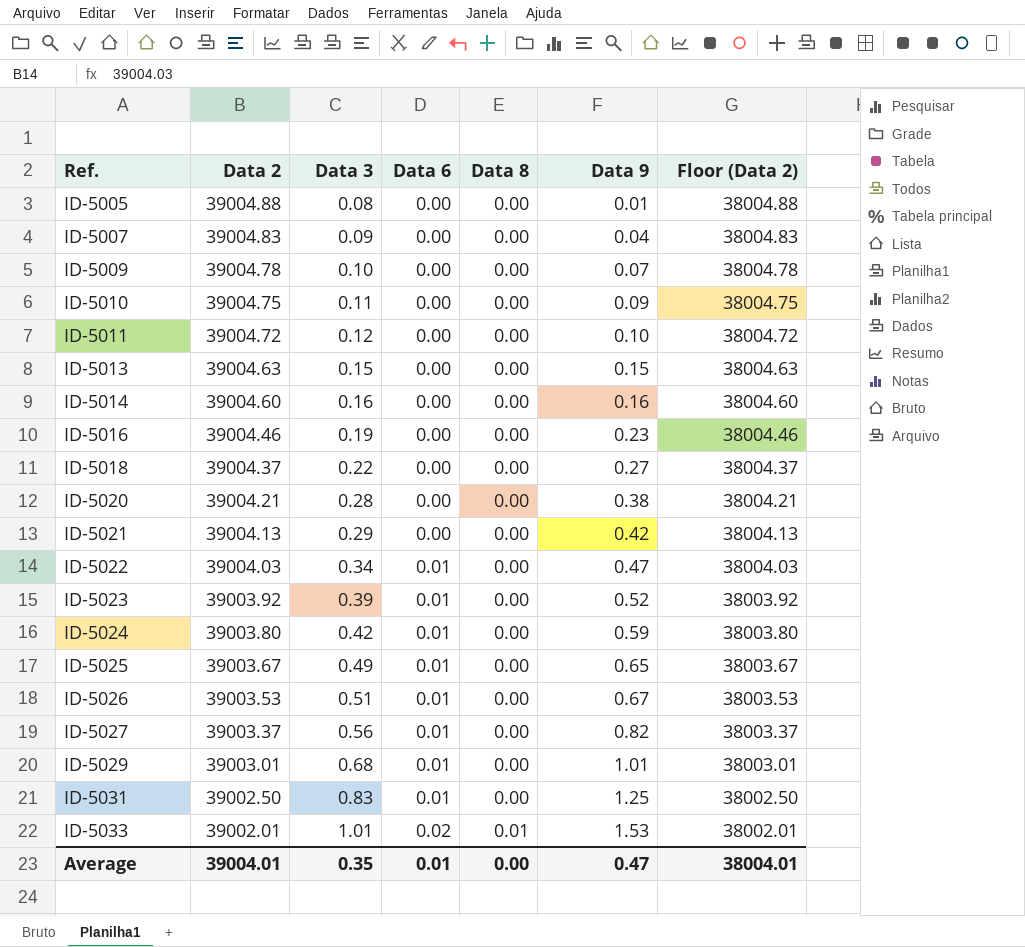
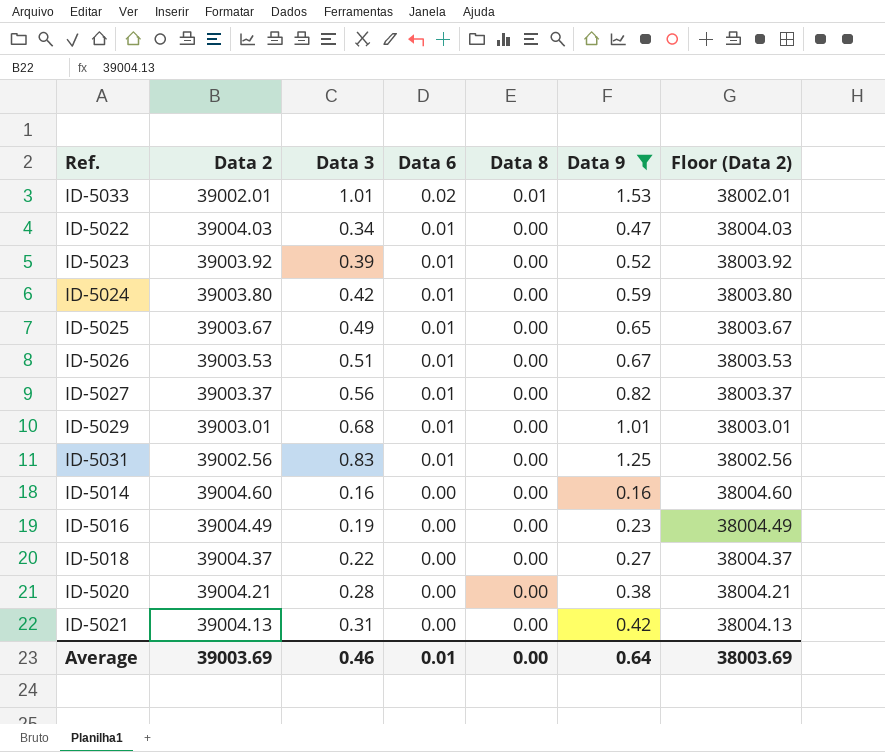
filter: none -> Data 9 >= 0.16
row order: Ref. ascending -> Data 6 descending
ID-5031 | Data 2: 39002.50 -> 39002.56
ID-5031 | Floor (Data 2): 38002.50 -> 38002.56
ID-5016 | Data 2: 39004.46 -> 39004.49
ID-5016 | Floor (Data 2): 38004.46 -> 38004.49
ID-5021 | Data 3: 0.29 -> 0.31
Average | Data 2: 39004.01 -> 39003.69
Average | Data 3: 0.35 -> 0.46
Average | Data 9: 0.47 -> 0.64
Average | Floor (Data 2): 38004.01 -> 38003.69

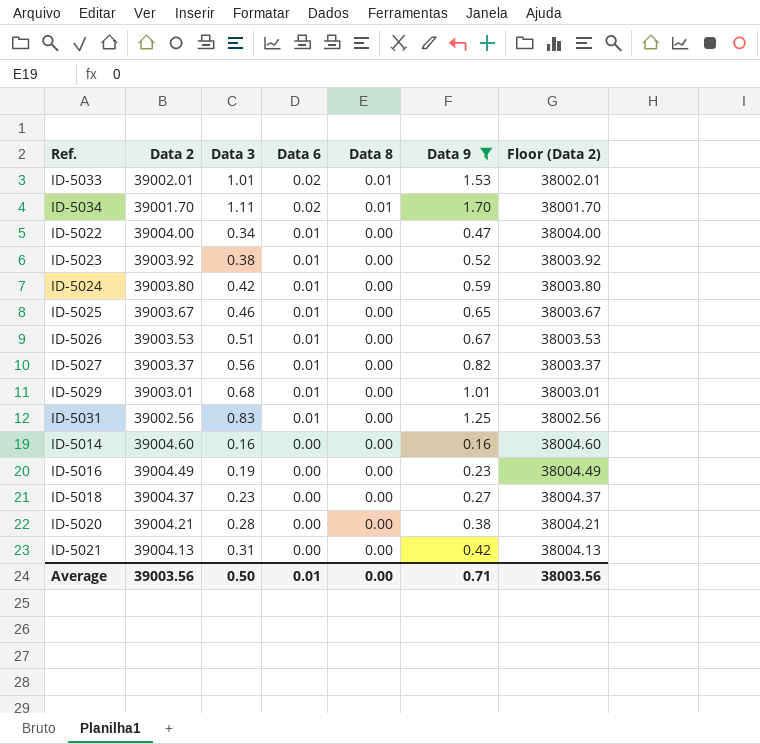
row ID-5034: none -> 39001.70 | 1.11 | 0.02 | 0.01 | 1.70 | 38001.70
ID-5022 | Data 2: 39004.03 -> 39004.00
ID-5022 | Floor (Data 2): 38004.03 -> 38004.00
ID-5023 | Data 3: 0.39 -> 0.38
ID-5025 | Data 3: 0.49 -> 0.46
ID-5018 | Data 3: 0.22 -> 0.23
Average | Data 2: 39003.69 -> 39003.56
Average | Data 3: 0.46 -> 0.50
Average | Data 9: 0.64 -> 0.71
Average | Floor (Data 2): 38003.69 -> 38003.56

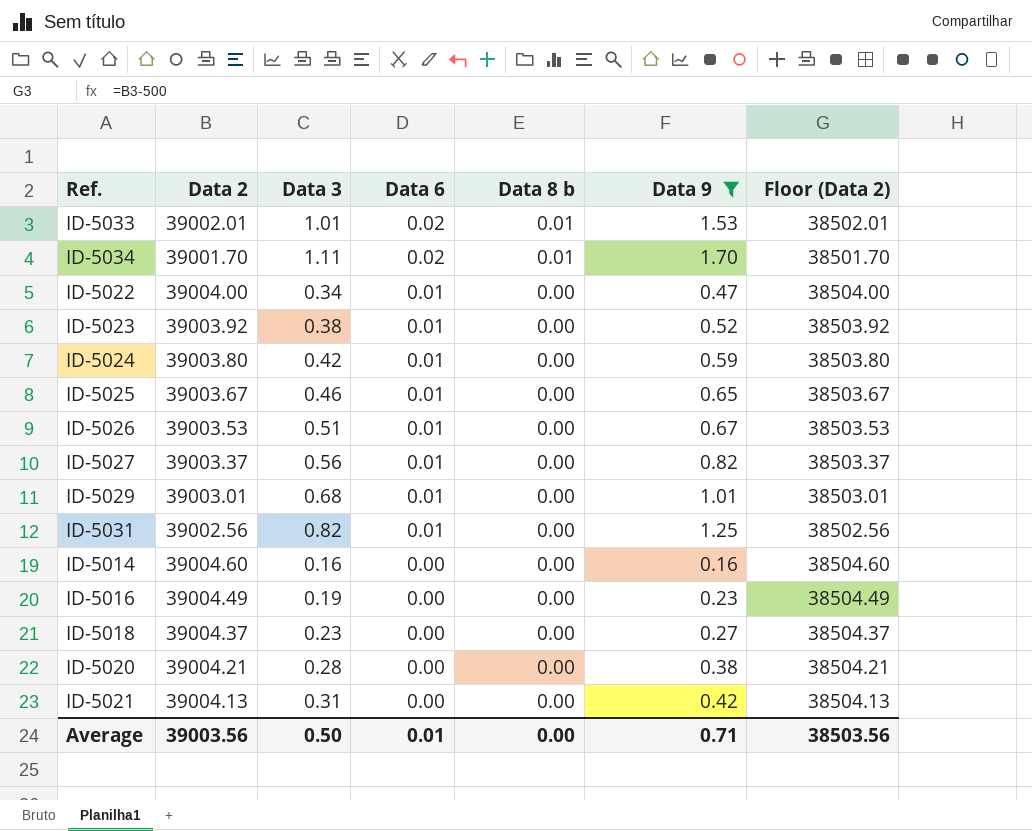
column name: Data 8 -> Data 8 b
column Floor (Data 2) | formula: [Data 2] - 1000 -> [Data 2] - 500
ID-5031 | Data 3: 0.83 -> 0.82
Average | Floor (Data 2): 38003.56 -> 38503.56

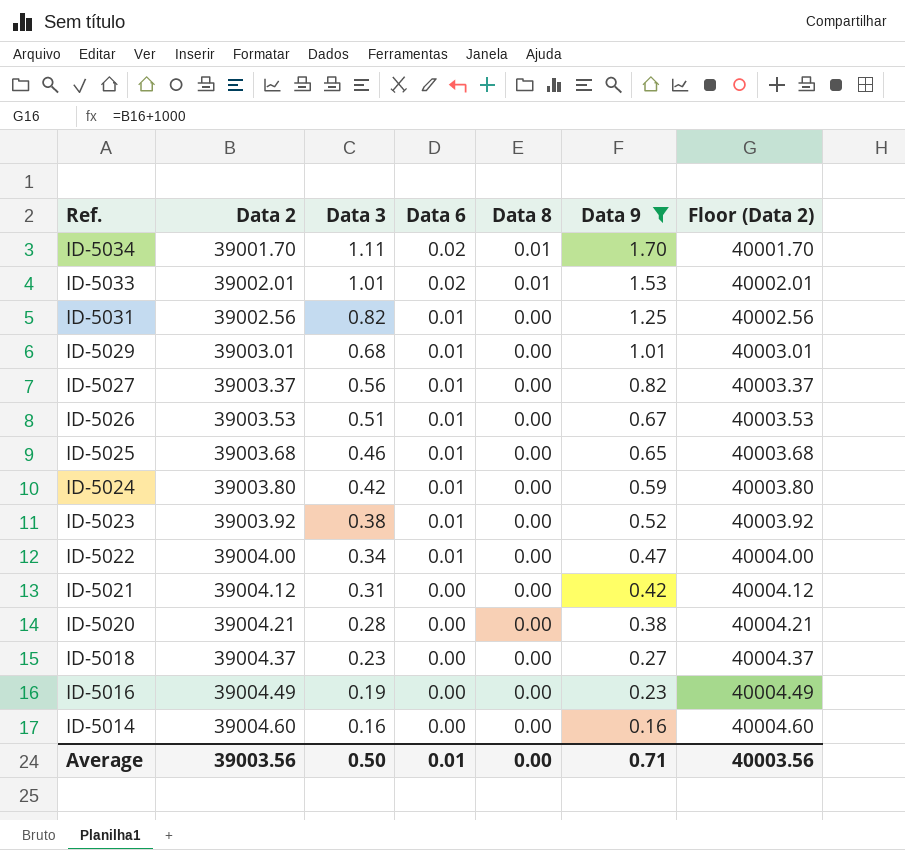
row order: Data 6 descending -> Ref. descending
column name: Data 8 b -> Data 8
column Floor (Data 2) | formula: [Data 2] - 500 -> [Data 2] + 1000
ID-5025 | Data 2: 39003.67 -> 39003.68
ID-5021 | Data 2: 39004.13 -> 39004.12
Average | Floor (Data 2): 38503.56 -> 40003.56

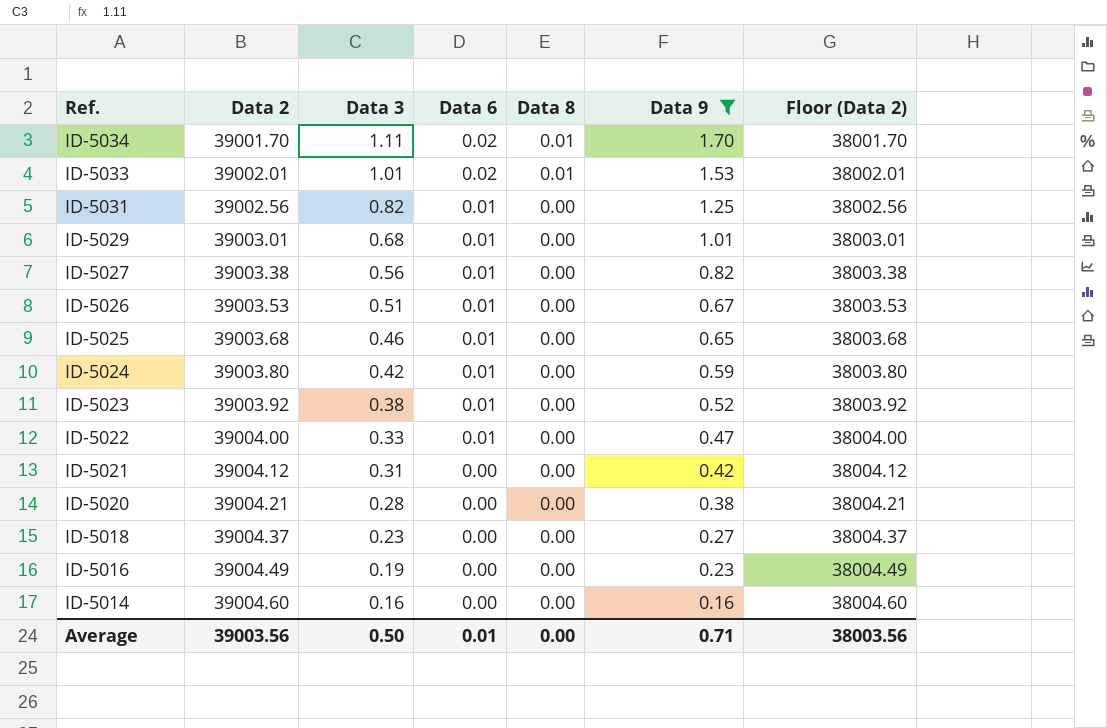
column Floor (Data 2) | formula: [Data 2] + 1000 -> [Data 2] - 1000
ID-5027 | Data 2: 39003.37 -> 39003.38
ID-5022 | Data 3: 0.34 -> 0.33
Average | Floor (Data 2): 40003.56 -> 38003.56

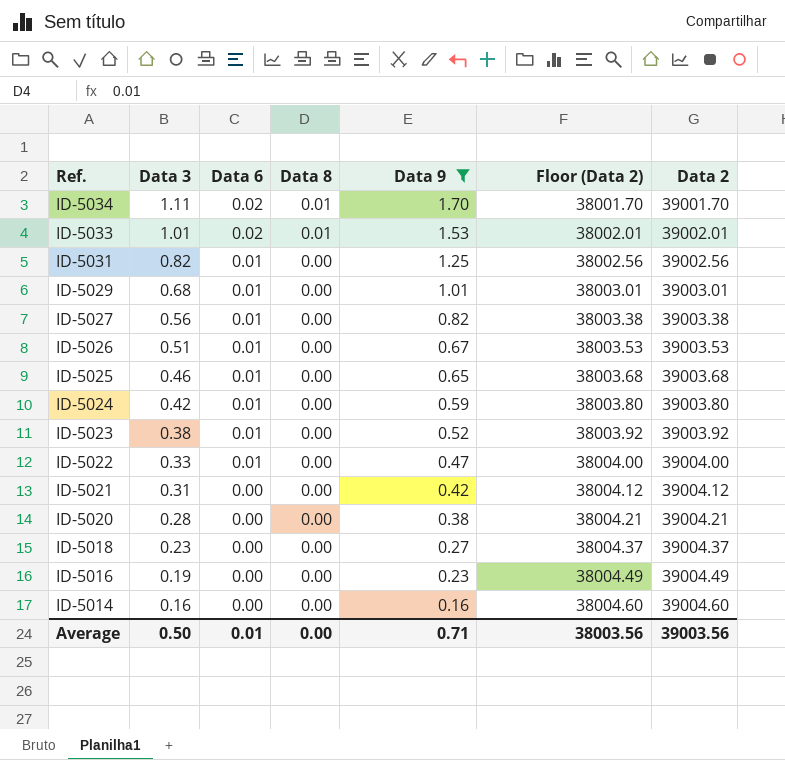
column Data 2 | position: 2 -> 7

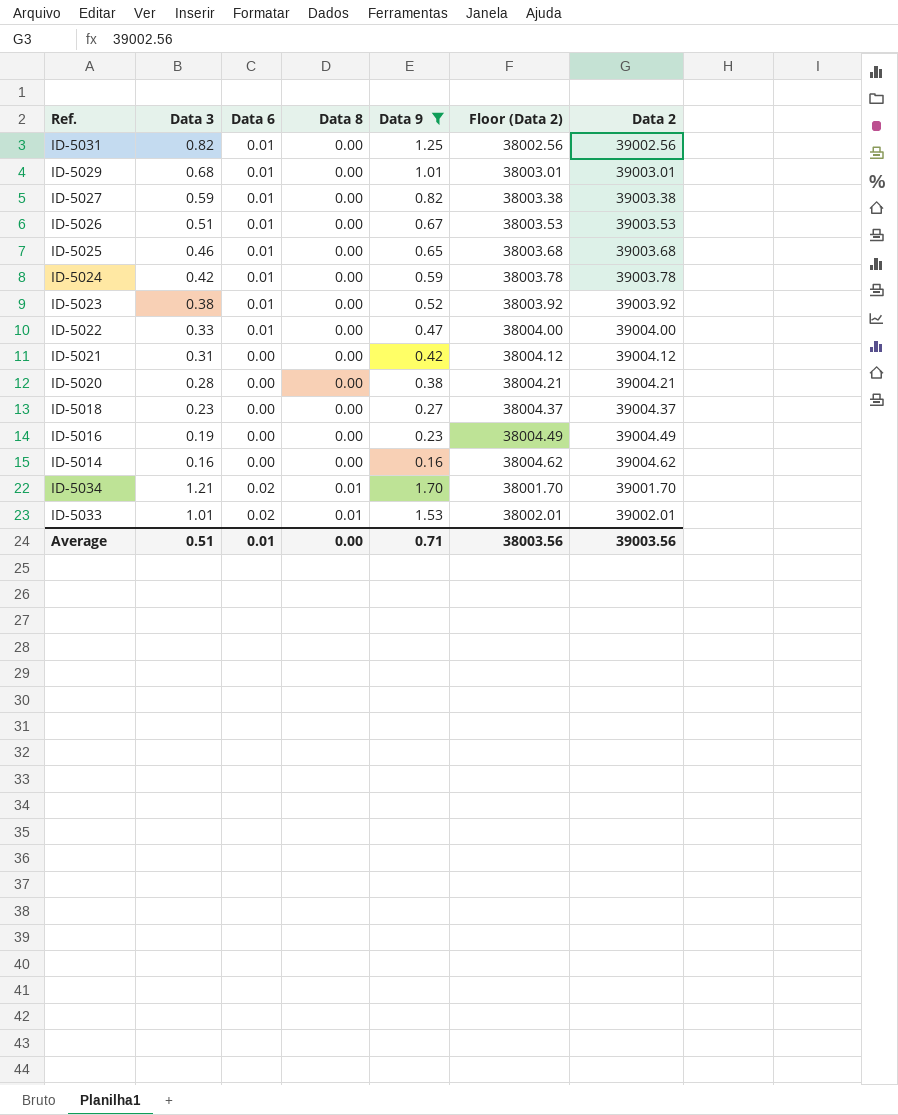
row order: Ref. descending -> Data 8 ascending
ID-5027 | Data 3: 0.56 -> 0.59
ID-5024 | Floor (Data 2): 38003.80 -> 38003.78
ID-5024 | Data 2: 39003.80 -> 39003.78
ID-5014 | Floor (Data 2): 38004.60 -> 38004.62
ID-5014 | Data 2: 39004.60 -> 39004.62
ID-5034 | Data 3: 1.11 -> 1.21
Average | Data 3: 0.50 -> 0.51

